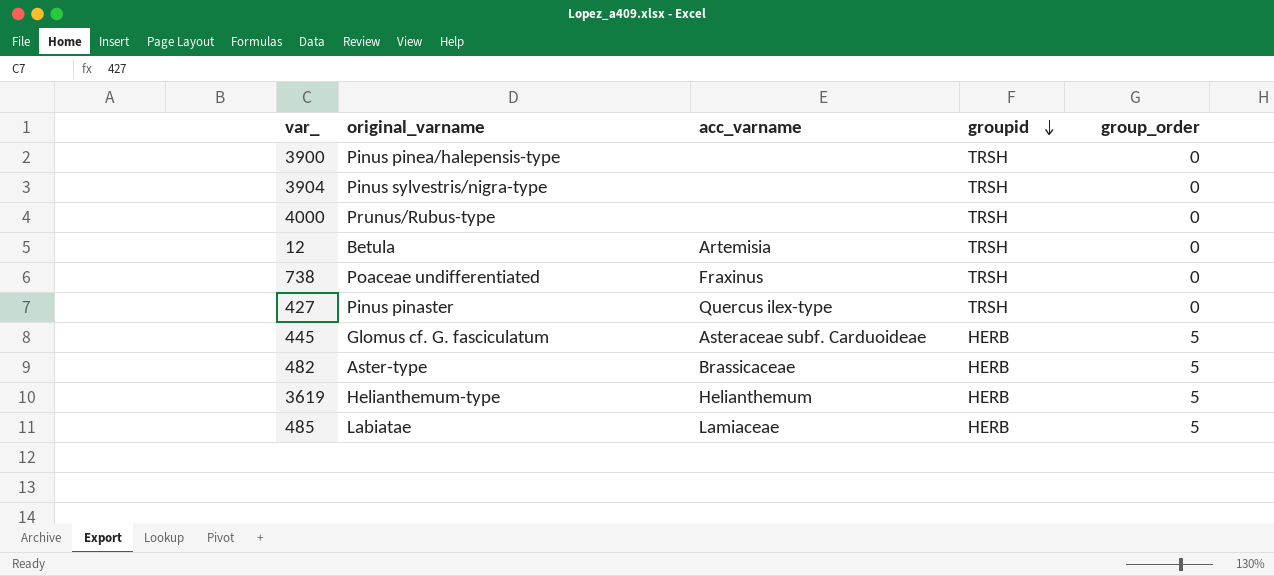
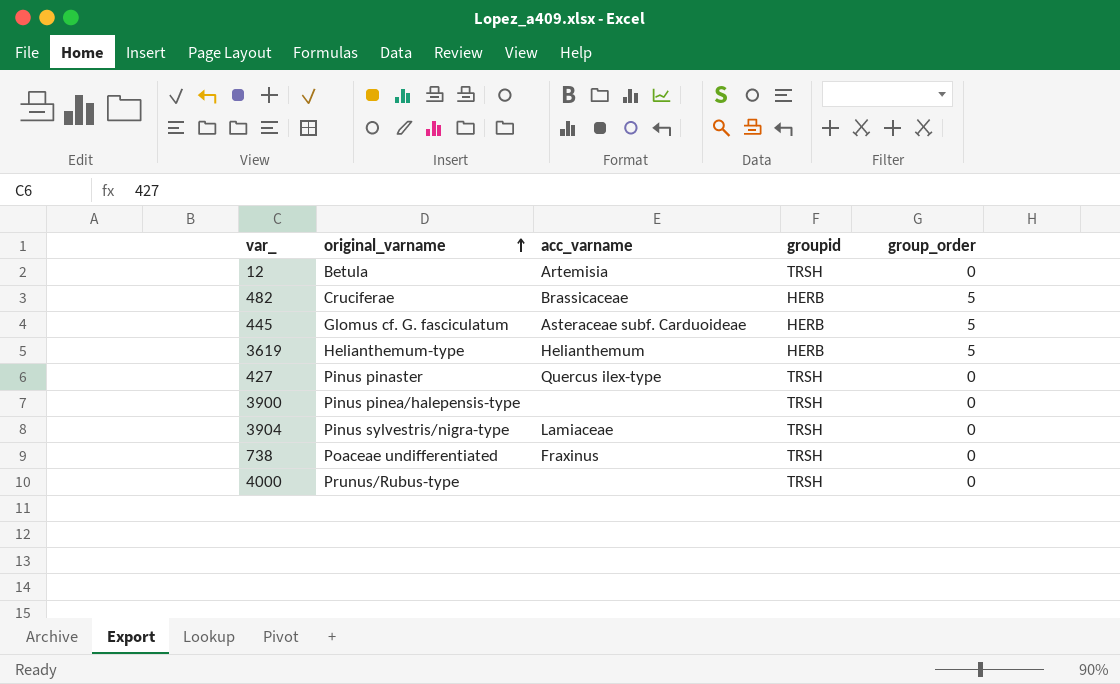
row order: groupid descending -> original_varname ascending
row 485: Labiatae | Lamiaceae | HERB | 5 -> none
482 | original_varname: Aster-type -> Cruciferae
3904 | acc_varname: none -> Lamiaceae

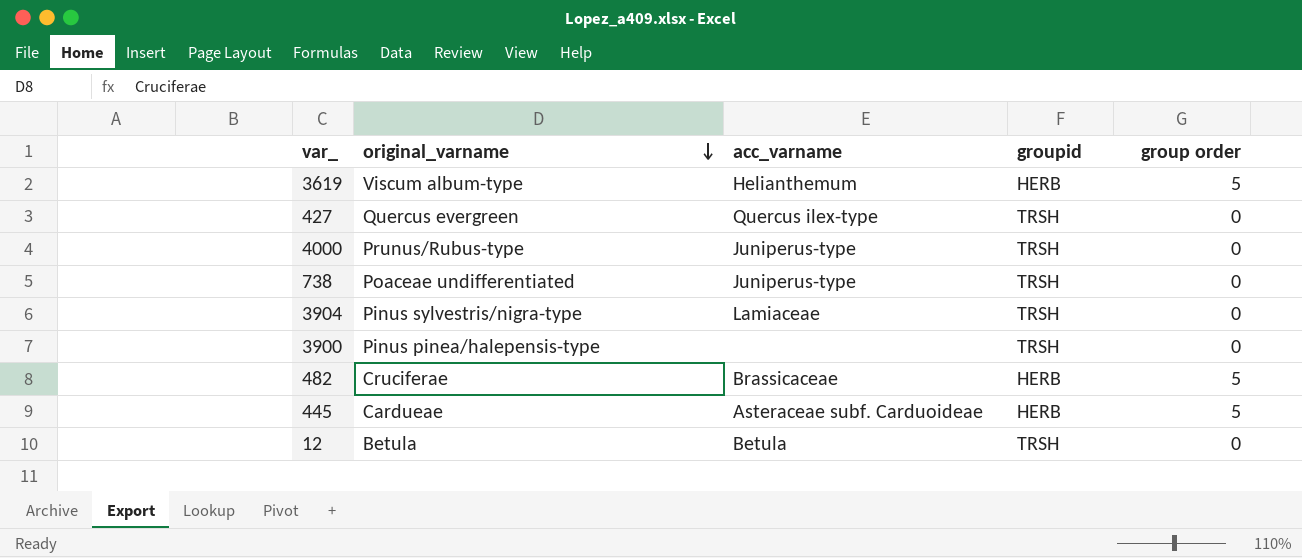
row order: original_varname ascending -> original_varname descending
column name: group_order -> group order
3619 | original_varname: Helianthemum-type -> Viscum album-type
427 | original_varname: Pinus pinaster -> Quercus evergreen
4000 | acc_varname: none -> Juniperus-type
738 | acc_varname: Fraxinus -> Juniperus-type
445 | original_varname: Glomus cf. G. fasciculatum -> Cardueae
12 | acc_varname: Artemisia -> Betula

